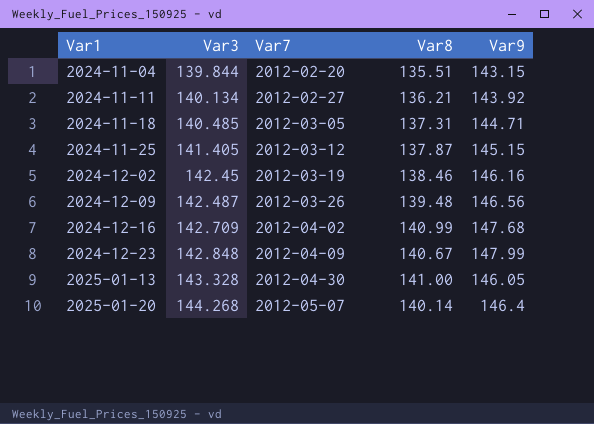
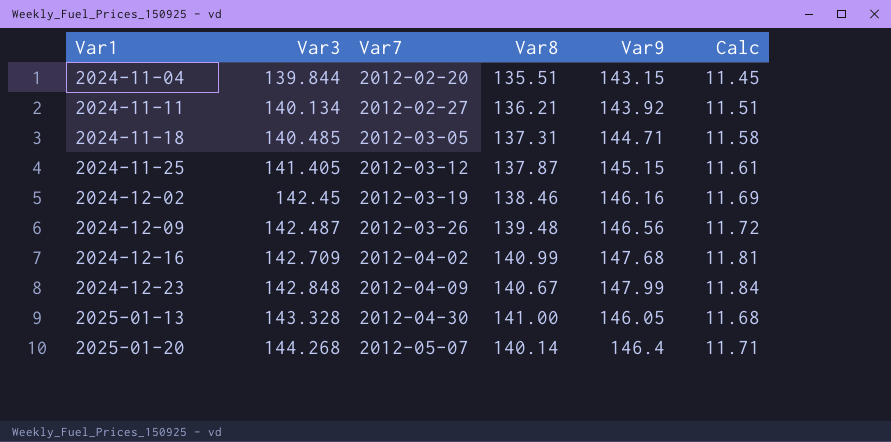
column Calc | formula: none -> [Var9] * 0.08

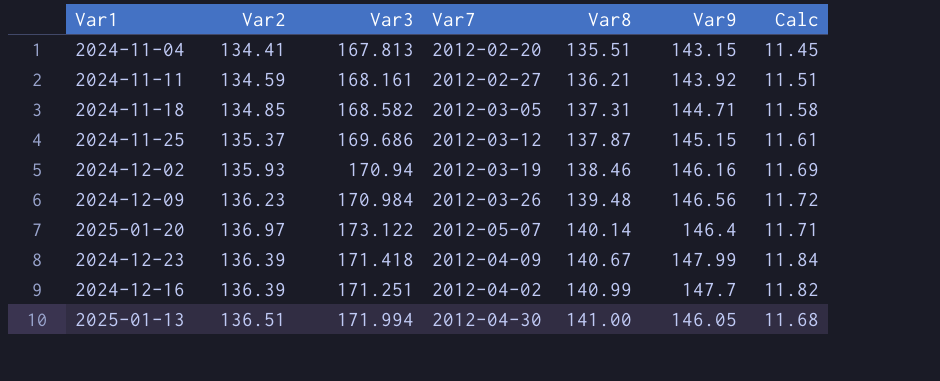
row order: Var1 ascending -> Var8 ascending
column Var2 | position: none -> 2
2024-11-04 | Var3: 139.844 -> 167.813
2024-11-11 | Var3: 140.134 -> 168.161
2024-11-18 | Var3: 140.485 -> 168.582
2024-11-25 | Var3: 141.405 -> 169.686
2024-12-02 | Var3: 142.45 -> 170.94
2024-12-09 | Var3: 142.487 -> 170.984
2025-01-20 | Var3: 144.268 -> 173.122
2024-12-23 | Var3: 142.848 -> 171.418
2024-12-16 | Var3: 142.709 -> 171.251
2024-12-16 | Var9: 147.68 -> 147.7
2024-12-16 | Calc: 11.81 -> 11.82
2025-01-13 | Var3: 143.328 -> 171.994

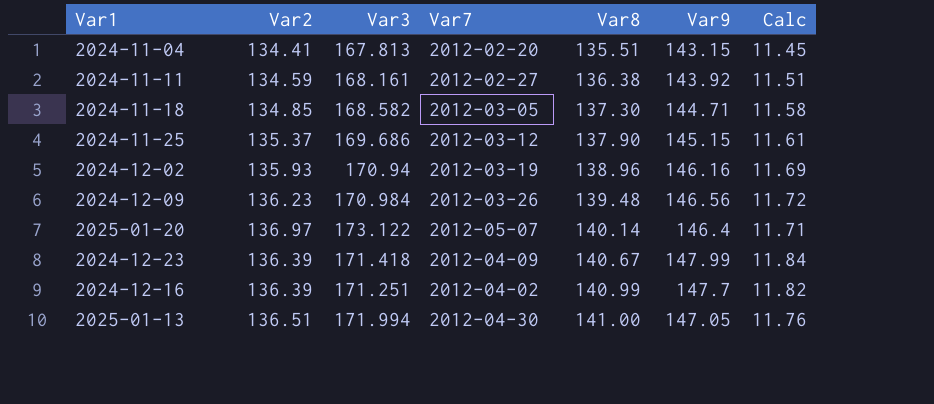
2024-11-11 | Var8: 136.21 -> 136.38
2024-11-18 | Var8: 137.31 -> 137.30
2024-11-25 | Var8: 137.87 -> 137.90
2024-12-02 | Var8: 138.46 -> 138.96
2025-01-13 | Var9: 146.05 -> 147.05
2025-01-13 | Calc: 11.68 -> 11.76

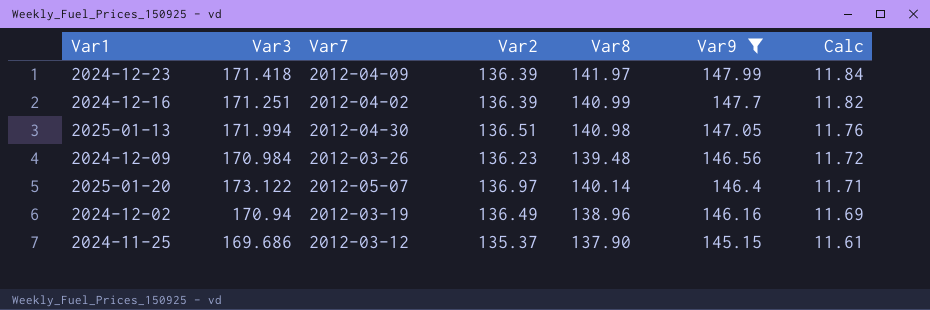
filter: none -> Var9 >= 145.15
row order: Var8 ascending -> Var9 descending
column Var2 | position: 2 -> 4
2024-12-23 | Var8: 140.67 -> 141.97
2025-01-13 | Var8: 141.00 -> 140.98
2024-12-02 | Var2: 135.93 -> 136.49

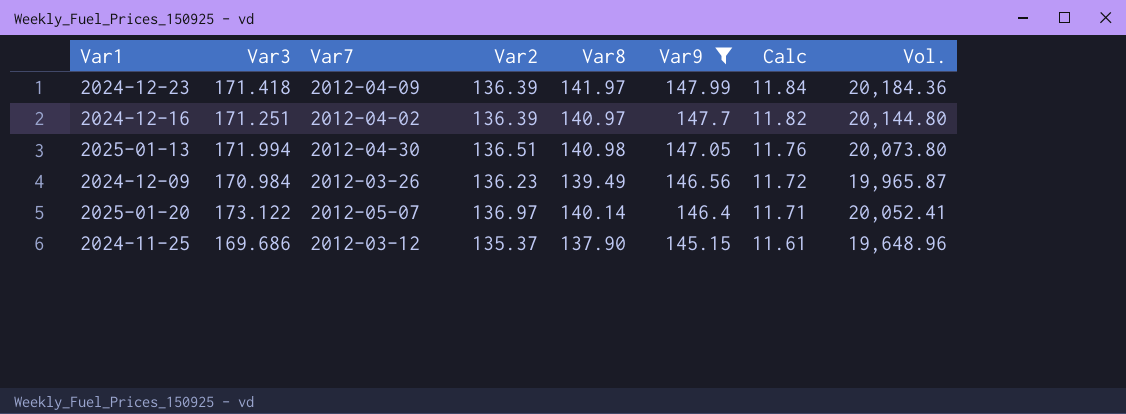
column Vol. | formula: none -> [Var2] * [Var9]
row 2024-12-02: 170.94 | 2012-03-19 | 136.49 | 138.96 | 146.16 | 11.69 -> none
2024-12-16 | Var8: 140.99 -> 140.97
2024-12-09 | Var8: 139.48 -> 139.49

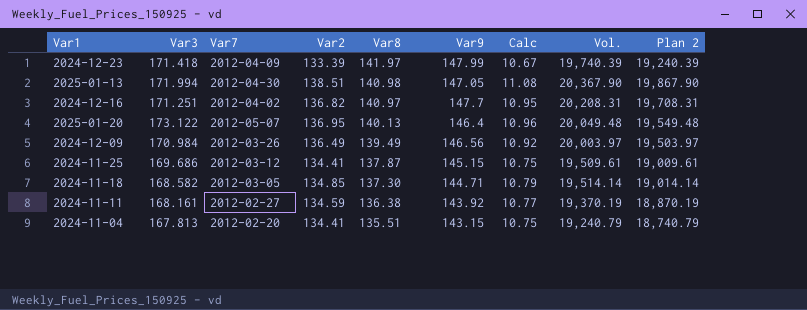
filter: Var9 >= 145.15 -> none
row order: Var9 descending -> Var8 descending
column Calc | formula: [Var9] * 0.08 -> [Var2] * 0.08
column Plan 2 | formula: none -> [Vol.] - 500
2024-12-23 | Var2: 136.39 -> 133.39
2024-12-23 | Vol.: 20,184.36 -> 19,740.39
2025-01-13 | Var2: 136.51 -> 138.51
2025-01-13 | Vol.: 20,073.80 -> 20,367.90
2024-12-16 | Var2: 136.39 -> 136.82
2024-12-16 | Vol.: 20,144.80 -> 20,208.31
2025-01-20 | Var2: 136.97 -> 136.95
2025-01-20 | Var8: 140.14 -> 140.13
2025-01-20 | Vol.: 20,052.41 -> 20,049.48
2024-12-09 | Var2: 136.23 -> 136.49
2024-12-09 | Vol.: 19,965.87 -> 20,003.97
2024-11-25 | Var2: 135.37 -> 134.41
2024-11-25 | Var8: 137.90 -> 137.87
2024-11-25 | Vol.: 19,648.96 -> 19,509.61

